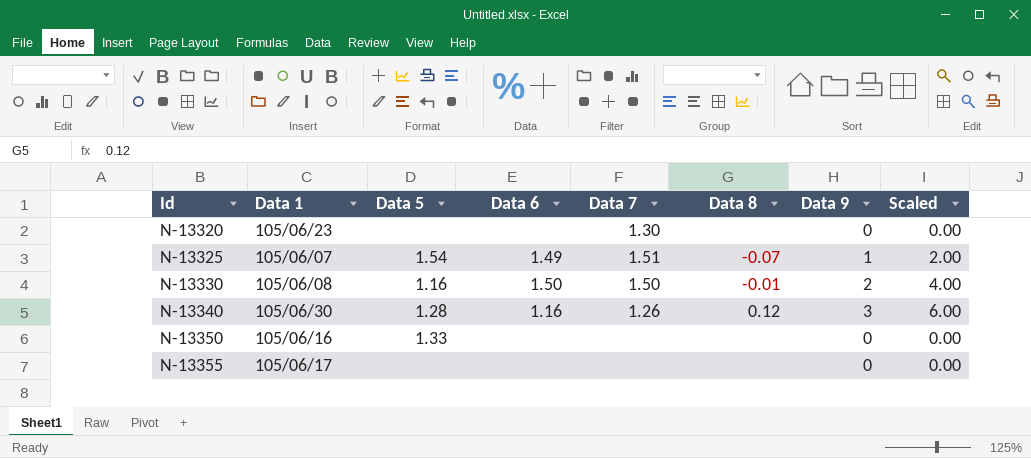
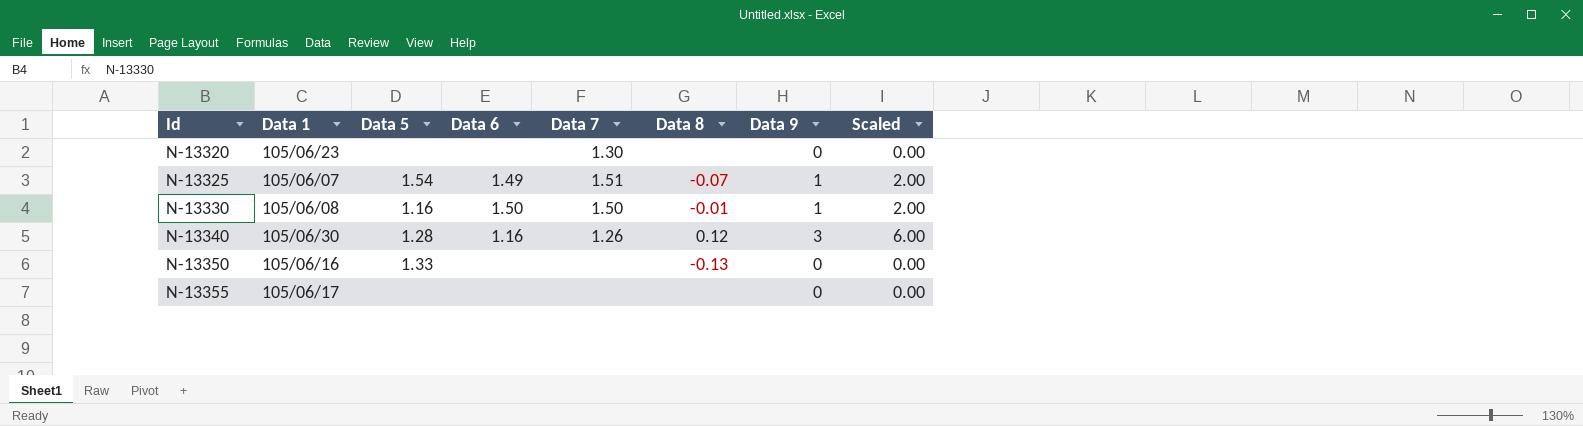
N-13330 | Data 9: 2 -> 1
N-13330 | Scaled: 4.00 -> 2.00
N-13350 | Data 8: none -> -0.13

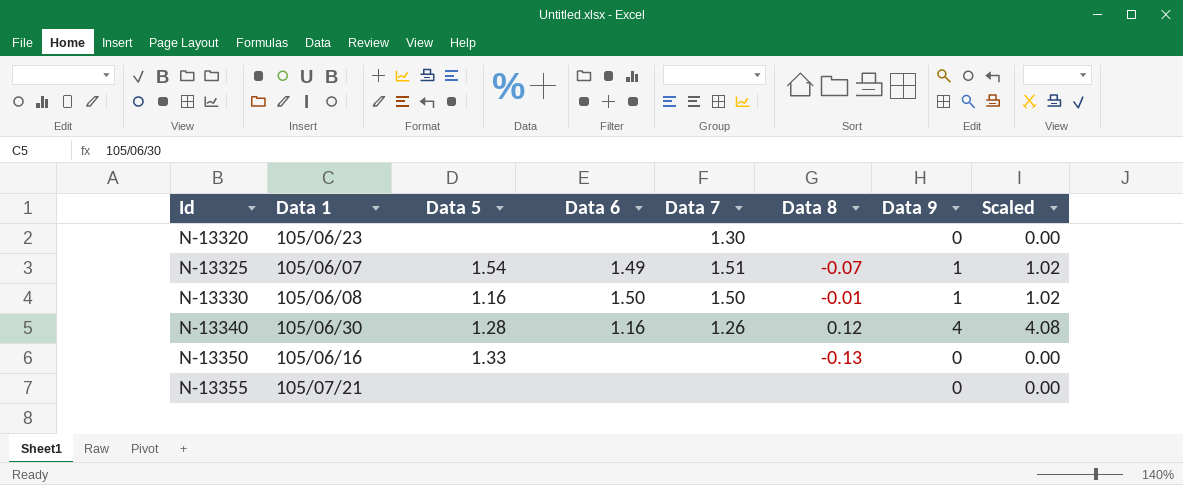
column Scaled | formula: [Data 9] * 2 -> [Data 9] * 1.02
N-13340 | Data 9: 3 -> 4
N-13355 | Data 1: 105/06/17 -> 105/07/21

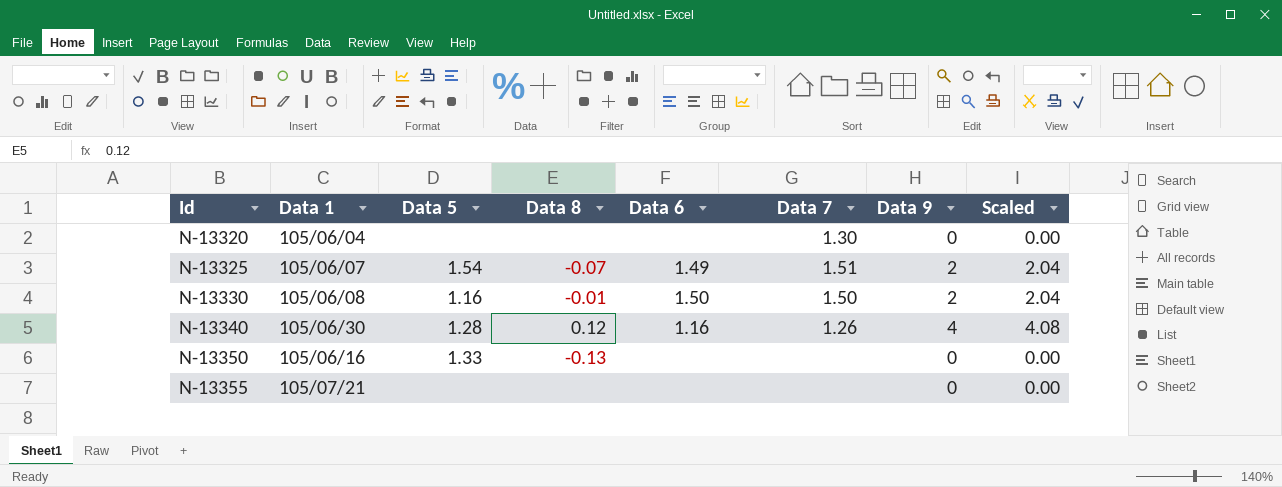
column Data 8 | position: 6 -> 4
N-13320 | Data 1: 105/06/23 -> 105/06/04
N-13325 | Data 9: 1 -> 2
N-13325 | Scaled: 1.02 -> 2.04
N-13330 | Data 9: 1 -> 2
N-13330 | Scaled: 1.02 -> 2.04

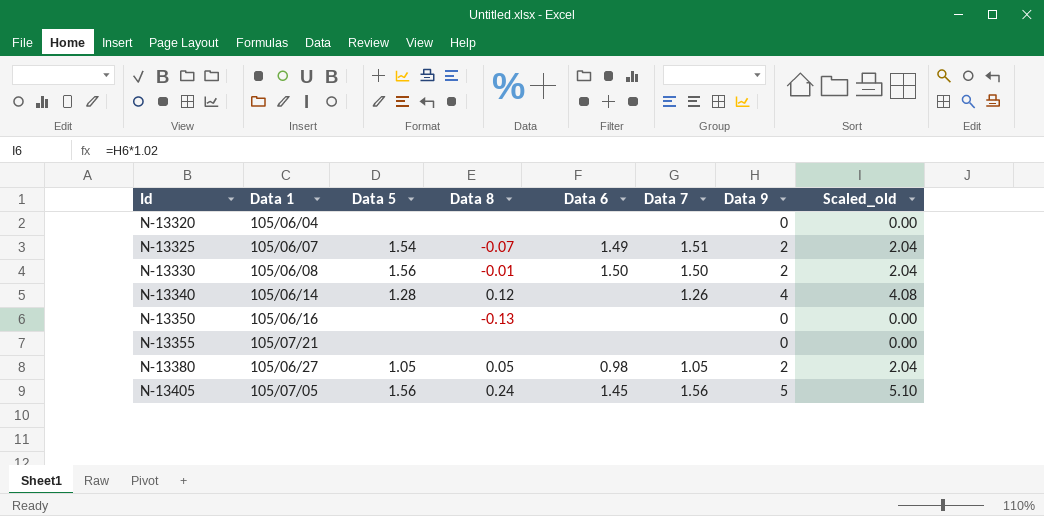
column name: Scaled -> Scaled_old
N-13320 | Data 7: 1.30 -> none
N-13330 | Data 5: 1.16 -> 1.56
N-13340 | Data 1: 105/06/30 -> 105/06/14
N-13340 | Data 6: 1.16 -> none
N-13350 | Data 5: 1.33 -> none
row N-13380: none -> 105/06/27 | 1.05 | 0.05 | 0.98 | 1.05 | 2 | 2.04
row N-13405: none -> 105/07/05 | 1.56 | 0.24 | 1.45 | 1.56 | 5 | 5.10

